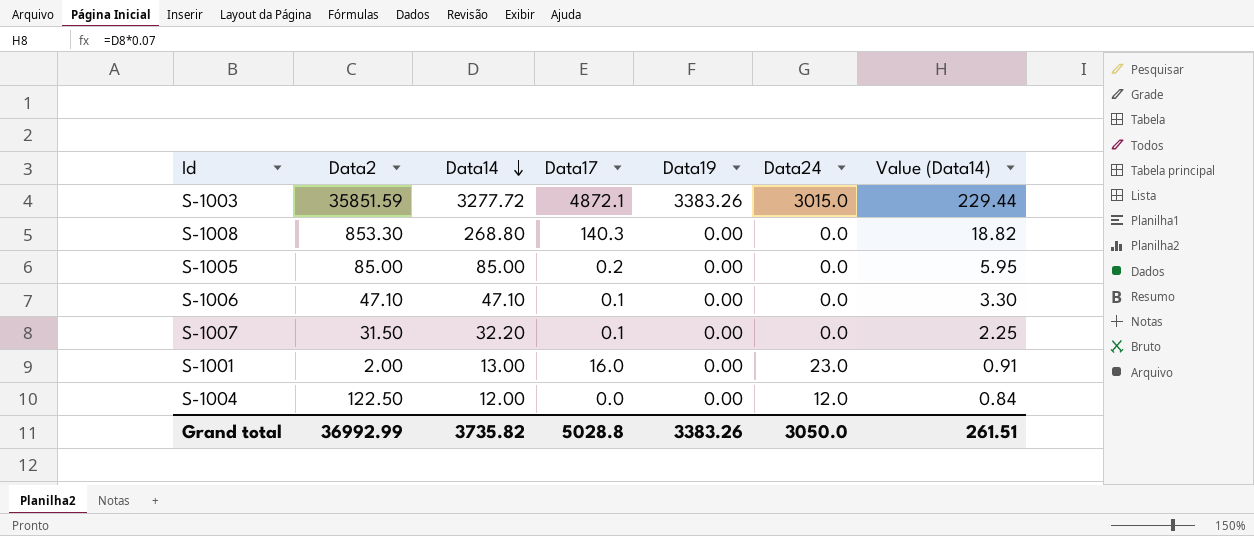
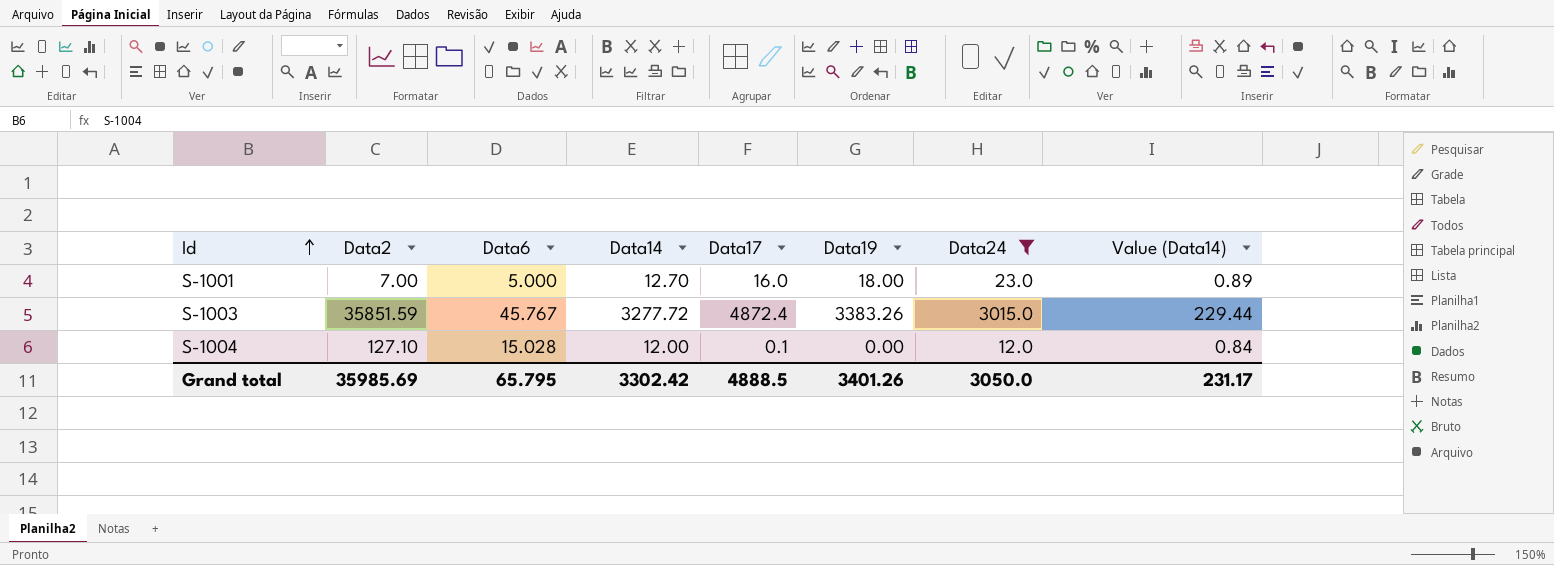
filter: none -> Data24 != 0.0
row order: Data14 descending -> Id ascending
column Data6 | position: none -> 3
S-1001 | Data2: 2.00 -> 7.00
S-1001 | Data14: 13.00 -> 12.70
S-1001 | Data19: 0.00 -> 18.00
S-1001 | Value (Data14): 0.91 -> 0.89
S-1003 | Data17: 4872.1 -> 4872.4
S-1004 | Data2: 122.50 -> 127.10
S-1004 | Data17: 0.0 -> 0.1
Grand total | Data2: 36992.99 -> 35985.69
Grand total | Data14: 3735.82 -> 3302.42
Grand total | Data17: 5028.8 -> 4888.5
Grand total | Data19: 3383.26 -> 3401.26
Grand total | Value (Data14): 261.51 -> 231.17

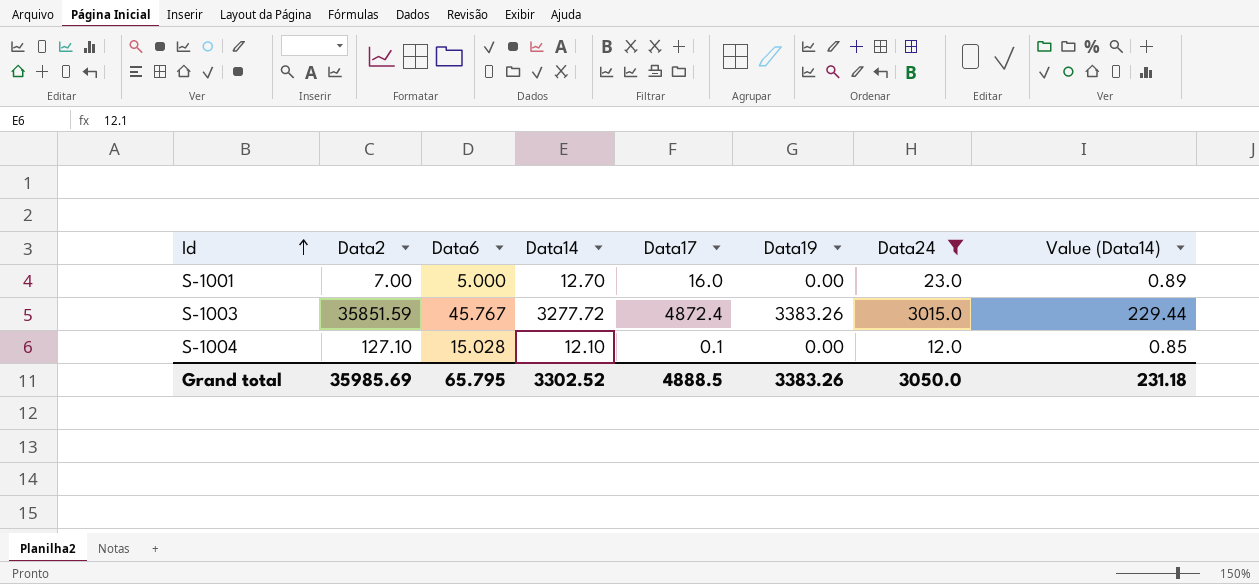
S-1001 | Data19: 18.00 -> 0.00
S-1004 | Data14: 12.00 -> 12.10
S-1004 | Value (Data14): 0.84 -> 0.85
Grand total | Data14: 3302.42 -> 3302.52
Grand total | Data19: 3401.26 -> 3383.26
Grand total | Value (Data14): 231.17 -> 231.18

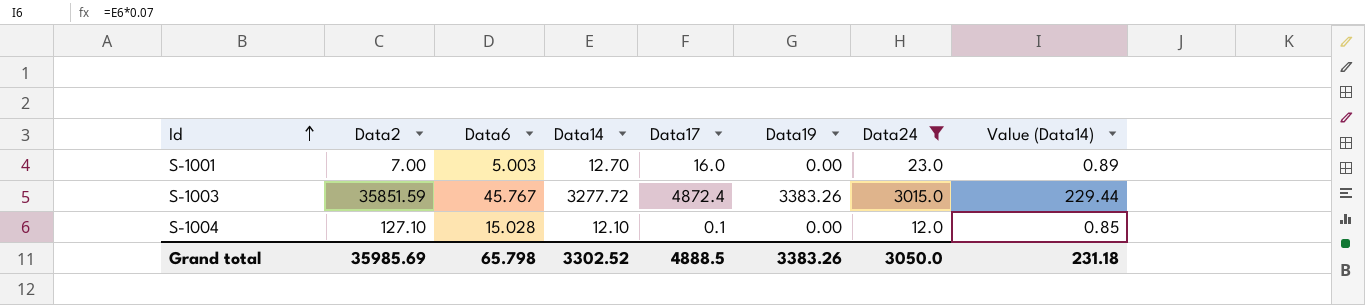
S-1001 | Data6: 5.000 -> 5.003
Grand total | Data6: 65.795 -> 65.798

